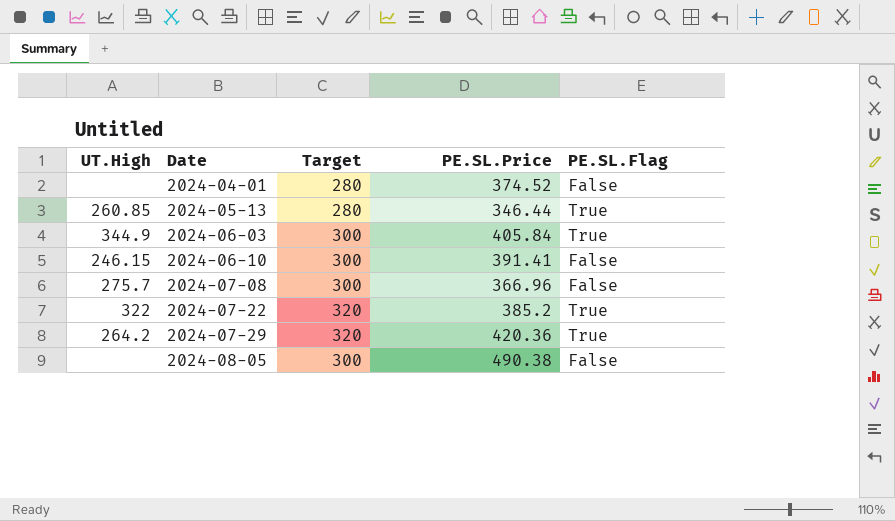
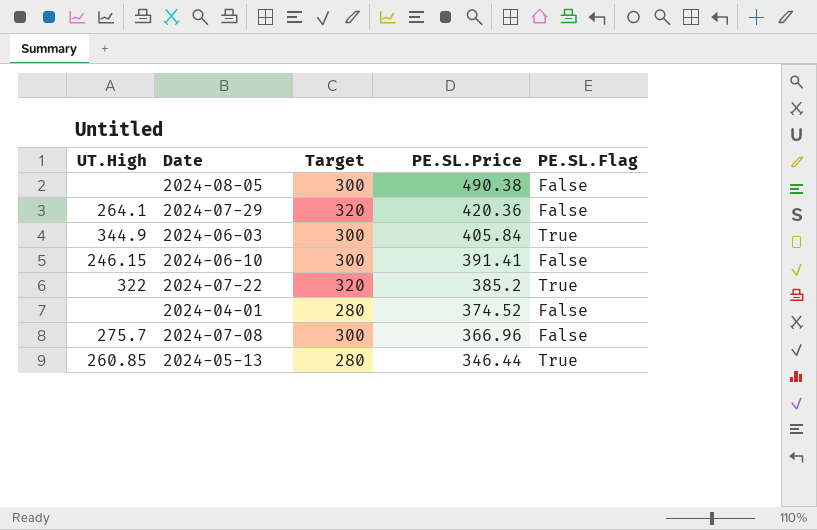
row order: Date ascending -> PE.SL.Price descending
2024-07-29 | UT.High: 264.2 -> 264.1
2024-07-29 | PE.SL.Flag: True -> False

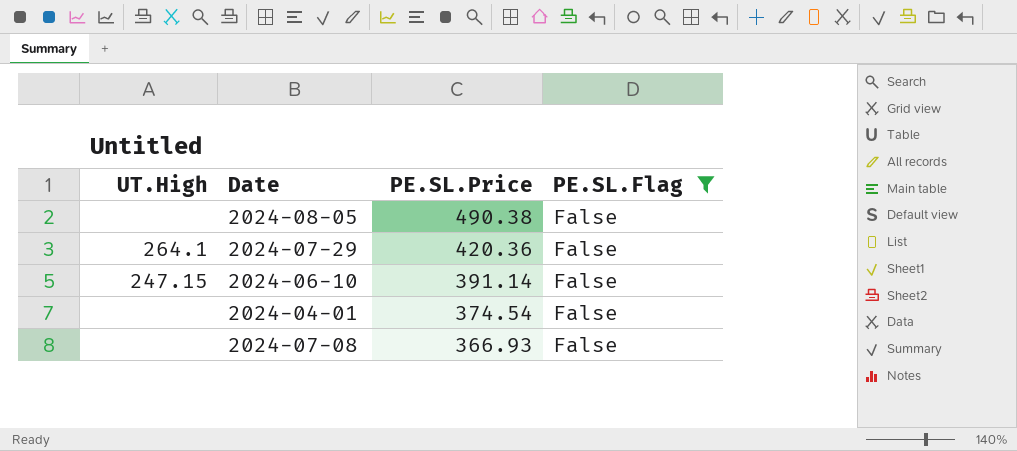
filter: none -> PE.SL.Flag = False
column Target | position: 3 -> none
2024-06-10 | UT.High: 246.15 -> 247.15
2024-06-10 | PE.SL.Price: 391.41 -> 391.14
2024-04-01 | PE.SL.Price: 374.52 -> 374.54
2024-07-08 | UT.High: 275.7 -> none
2024-07-08 | PE.SL.Price: 366.96 -> 366.93

